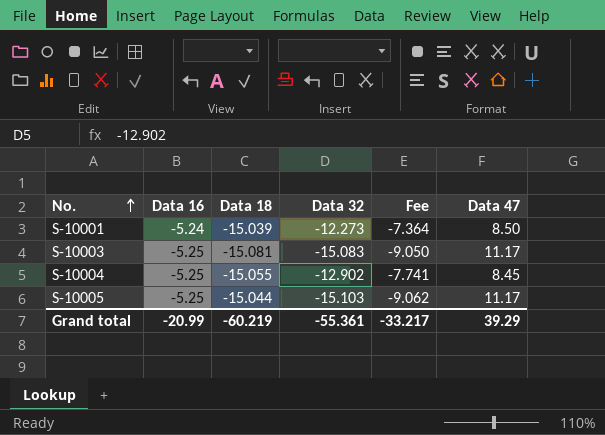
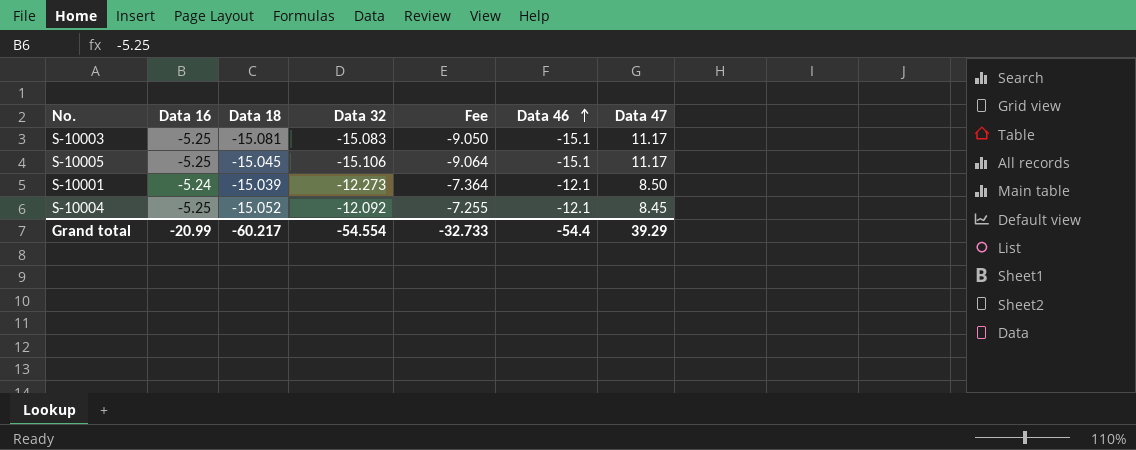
row order: No. ascending -> Data 46 ascending
column Data 46 | position: none -> 6
S-10005 | Data 18: -15.044 -> -15.045
S-10005 | Data 32: -15.103 -> -15.106
S-10005 | Fee: -9.062 -> -9.064
S-10004 | Data 18: -15.055 -> -15.052
S-10004 | Data 32: -12.902 -> -12.092
S-10004 | Fee: -7.741 -> -7.255
Grand total | Data 18: -60.219 -> -60.217
Grand total | Data 32: -55.361 -> -54.554
Grand total | Fee: -33.217 -> -32.733

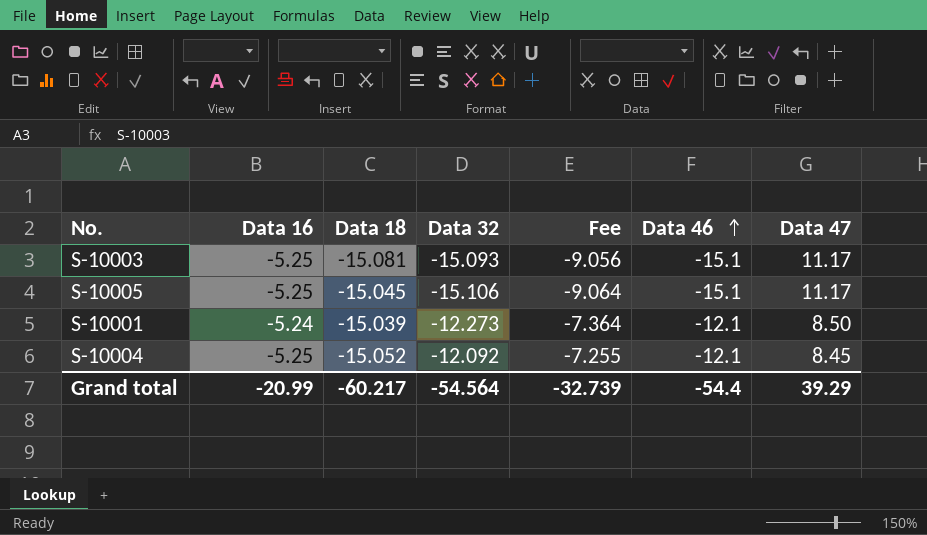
S-10003 | Data 32: -15.083 -> -15.093
S-10003 | Fee: -9.050 -> -9.056
Grand total | Data 32: -54.554 -> -54.564
Grand total | Fee: -32.733 -> -32.739

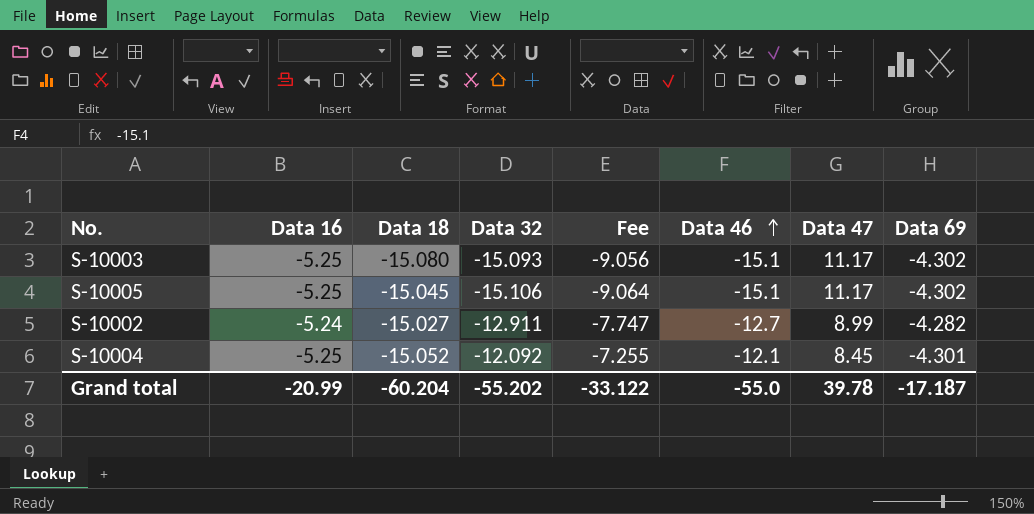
column Data 69 | position: none -> 8
row S-10001: -5.24 | -15.039 | -12.273 | -7.364 | -12.1 | 8.50 -> none
S-10003 | Data 18: -15.081 -> -15.080
row S-10002: none -> -5.24 | -15.027 | -12.911 | -7.747 | -12.7 | 8.99 | -4.282
Grand total | Data 18: -60.217 -> -60.204
Grand total | Data 32: -54.564 -> -55.202
Grand total | Fee: -32.739 -> -33.122
Grand total | Data 46: -54.4 -> -55.0
Grand total | Data 47: 39.29 -> 39.78

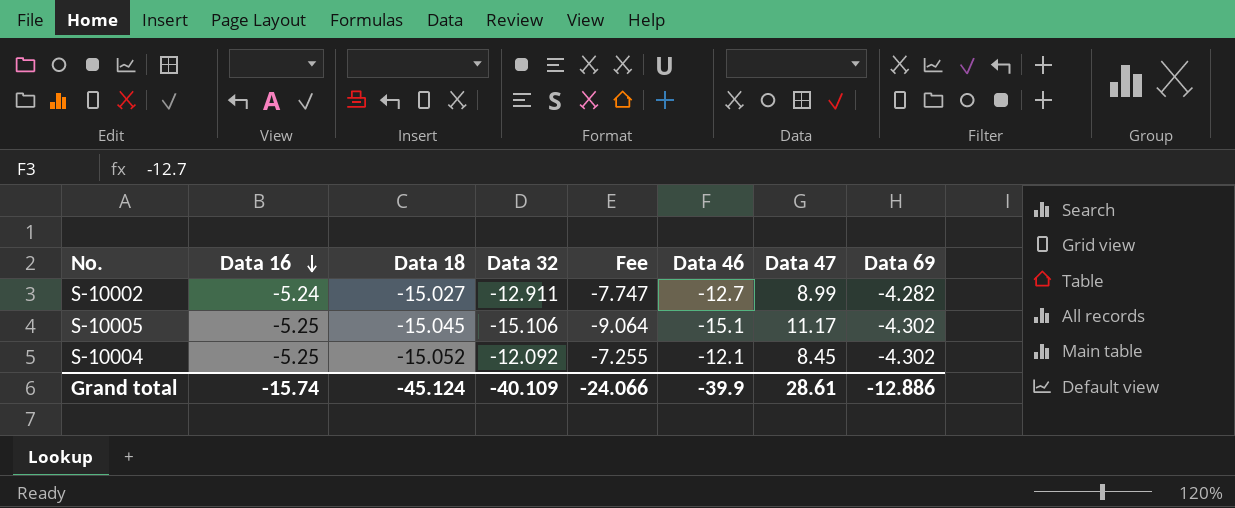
row order: Data 46 ascending -> Data 16 descending
row S-10003: -5.25 | -15.080 | -15.093 | -9.056 | -15.1 | 11.17 | -4.302 -> none
S-10004 | Data 69: -4.301 -> -4.302
Grand total | Data 16: -20.99 -> -15.74
Grand total | Data 18: -60.204 -> -45.124
Grand total | Data 32: -55.202 -> -40.109
Grand total | Fee: -33.122 -> -24.066
Grand total | Data 46: -55.0 -> -39.9
Grand total | Data 47: 39.78 -> 28.61
Grand total | Data 69: -17.187 -> -12.886

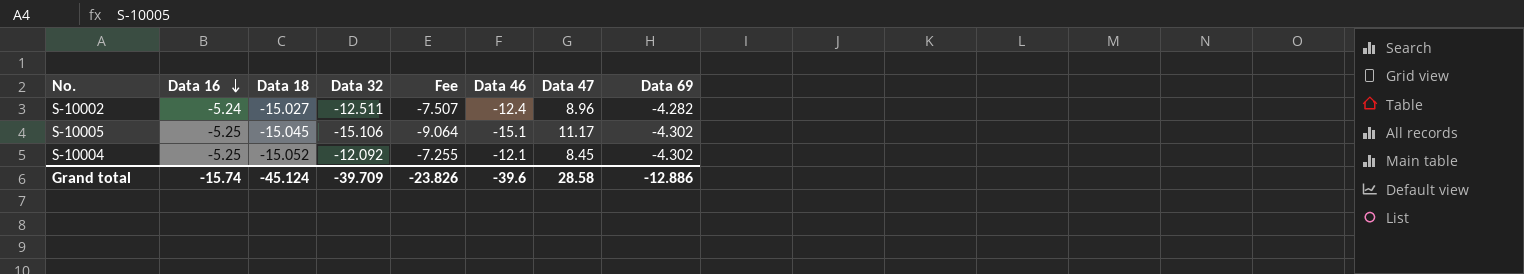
S-10002 | Data 32: -12.911 -> -12.511
S-10002 | Fee: -7.747 -> -7.507
S-10002 | Data 46: -12.7 -> -12.4
S-10002 | Data 47: 8.99 -> 8.96
Grand total | Data 32: -40.109 -> -39.709
Grand total | Fee: -24.066 -> -23.826
Grand total | Data 46: -39.9 -> -39.6
Grand total | Data 47: 28.61 -> 28.58

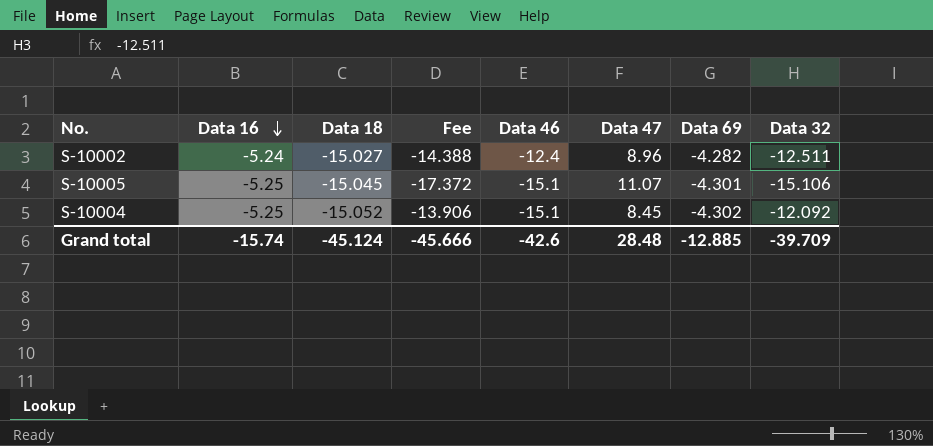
column Fee | formula: [Data 32] * 0.6 -> [Data 32] * 1.15
column Data 32 | position: 4 -> 8
S-10005 | Data 47: 11.17 -> 11.07
S-10005 | Data 69: -4.302 -> -4.301
S-10004 | Data 46: -12.1 -> -15.1
Grand total | Fee: -23.826 -> -45.666
Grand total | Data 46: -39.6 -> -42.6
Grand total | Data 47: 28.58 -> 28.48
Grand total | Data 69: -12.886 -> -12.885

